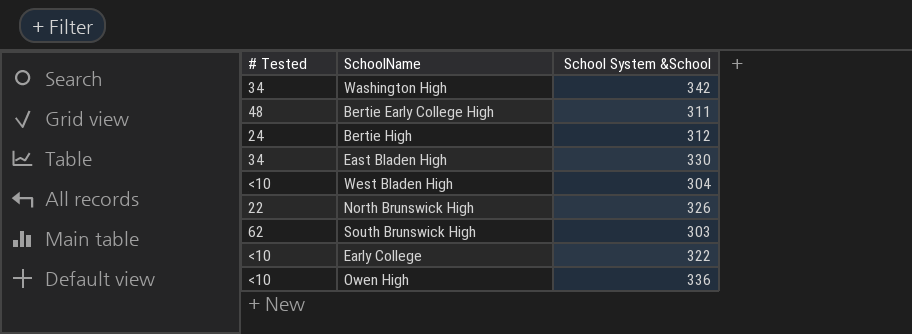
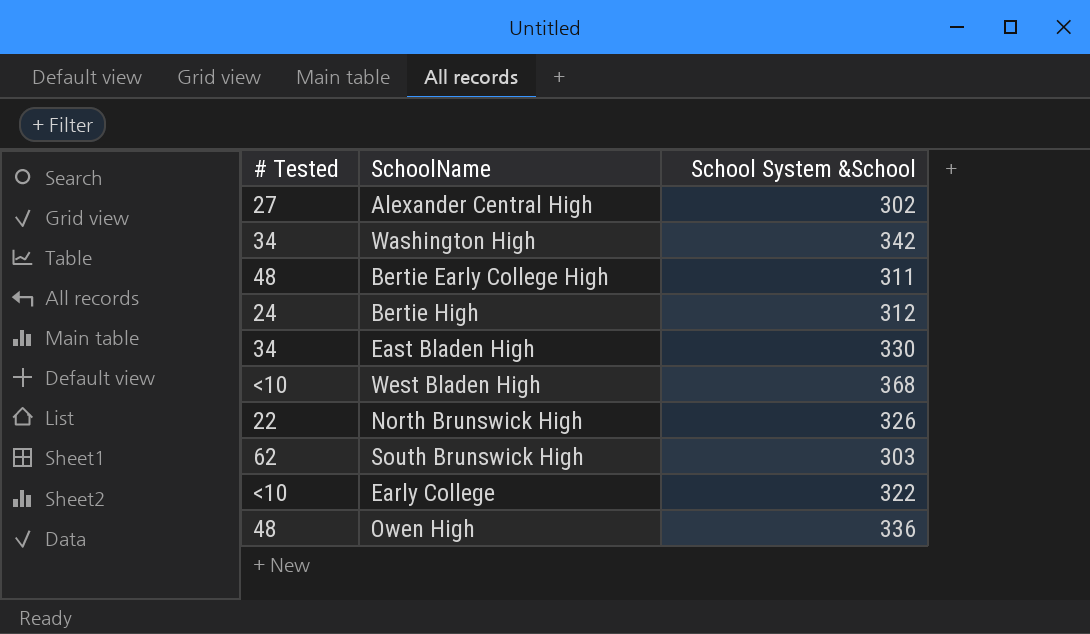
row Alexander Central High: none -> 27 | 302
West Bladen High | School System &School: 304 -> 368
Owen High | # Tested: <10 -> 48

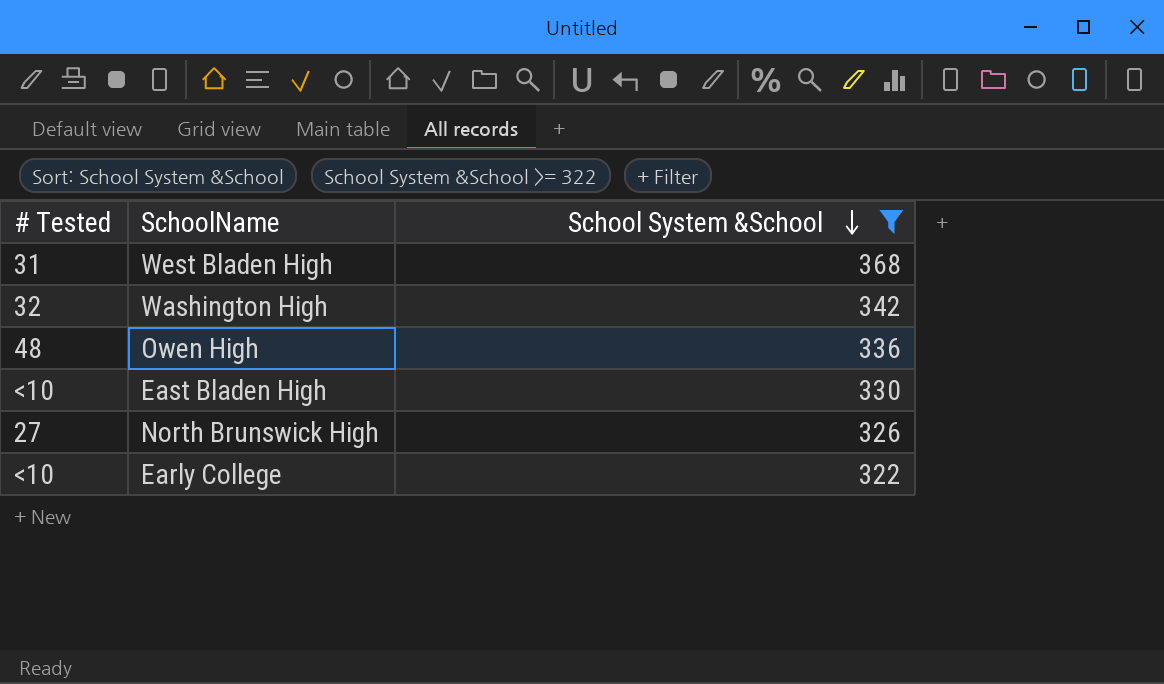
filter: none -> School System &School >= 322
row order: none -> School System &School descending
West Bladen High | # Tested: <10 -> 31
Washington High | # Tested: 34 -> 32
East Bladen High | # Tested: 34 -> <10
North Brunswick High | # Tested: 22 -> 27

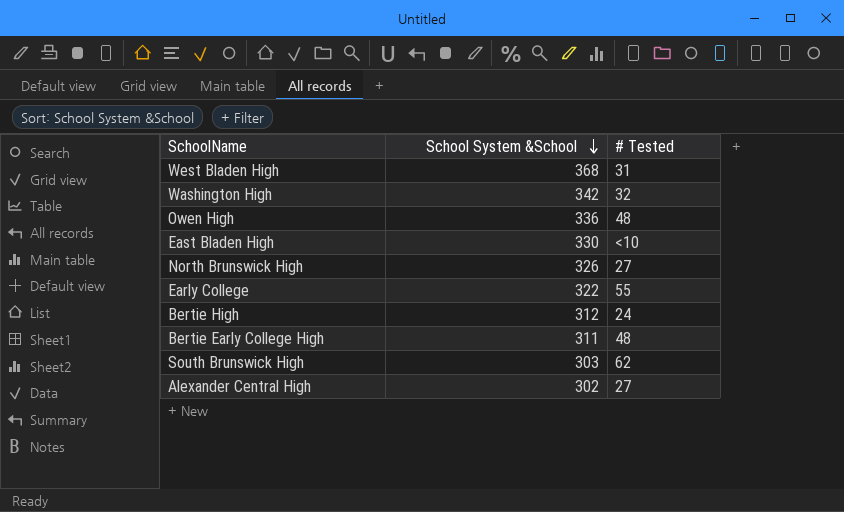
filter: School System &School >= 322 -> none
column # Tested | position: 1 -> 3
Early College | # Tested: <10 -> 55

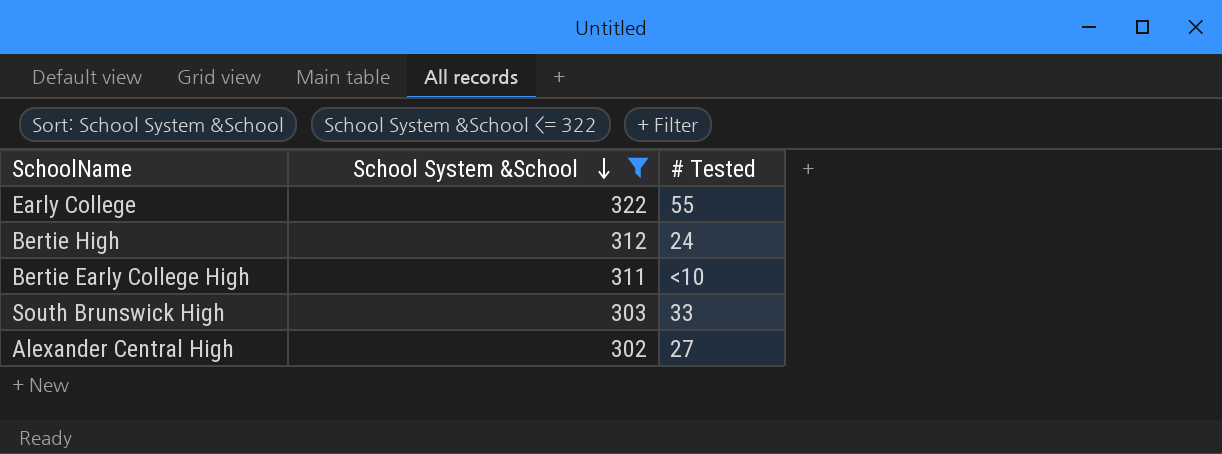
filter: none -> School System &School <= 322
Bertie Early College High | # Tested: 48 -> <10
South Brunswick High | # Tested: 62 -> 33

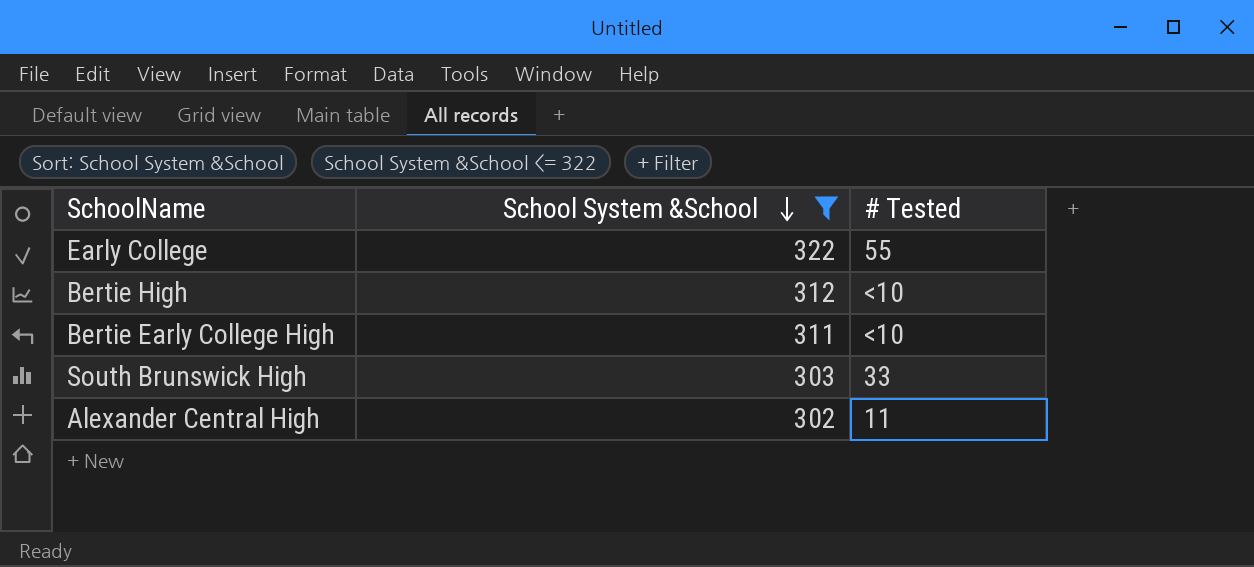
Bertie High | # Tested: 24 -> <10
Alexander Central High | # Tested: 27 -> 11

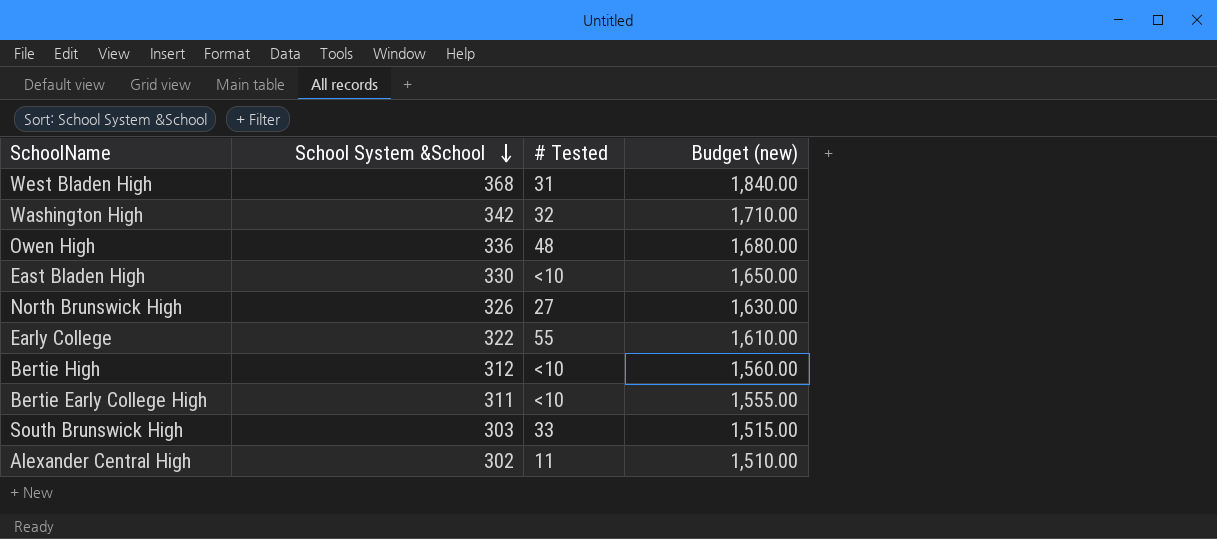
filter: School System &School <= 322 -> none
column Budget (new) | formula: none -> [School System &School] * 5

